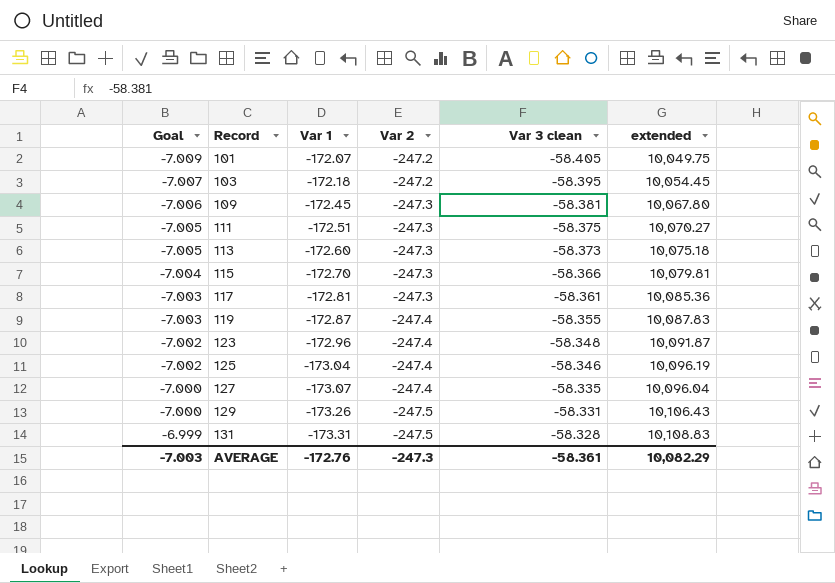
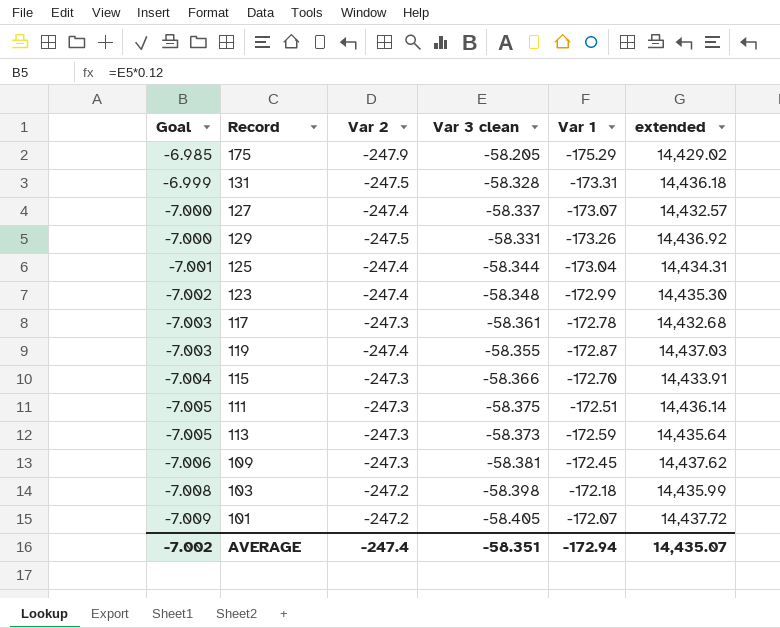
row order: Goal ascending -> Goal descending
column Var 1 | position: 3 -> 5
column extended | formula: [Var 1] * [Var 3 clean] -> [Var 2] * [Var 3 clean]
row 175: none -> -6.985 | -247.9 | -58.205 | -175.29 | 14,429.02
127 | Var 3 clean: -58.335 -> -58.337
125 | Goal: -7.002 -> -7.001
125 | Var 3 clean: -58.346 -> -58.344
123 | Var 1: -172.96 -> -172.99
117 | Var 1: -172.81 -> -172.78
113 | Var 1: -172.60 -> -172.59
103 | Goal: -7.007 -> -7.008
103 | Var 3 clean: -58.395 -> -58.398
AVERAGE | Goal: -7.003 -> -7.002
AVERAGE | Var 2: -247.3 -> -247.4
AVERAGE | Var 3 clean: -58.361 -> -58.351
AVERAGE | Var 1: -172.76 -> -172.94
AVERAGE | extended: 10,082.29 -> 14,435.07

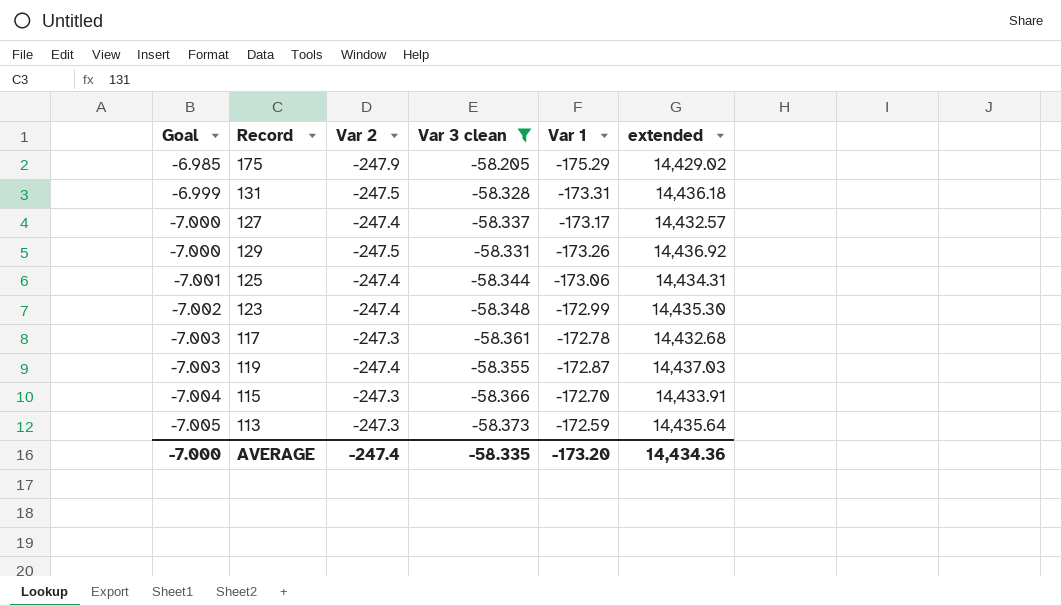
filter: none -> Var 3 clean >= -58.373
127 | Var 1: -173.07 -> -173.17
125 | Var 1: -173.04 -> -173.06
AVERAGE | Goal: -7.002 -> -7.000
AVERAGE | Var 3 clean: -58.351 -> -58.335
AVERAGE | Var 1: -172.94 -> -173.20
AVERAGE | extended: 14,435.07 -> 14,434.36

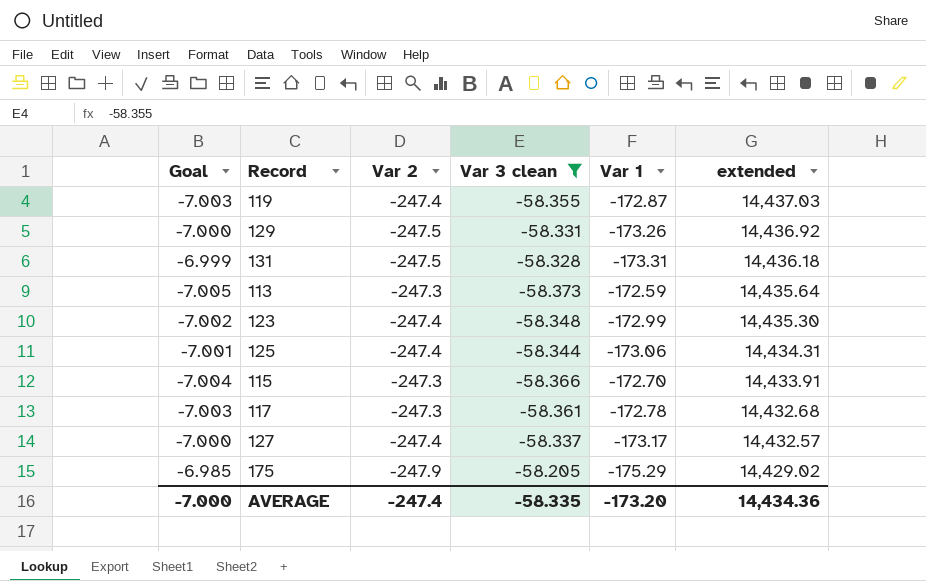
row order: Goal descending -> extended descending

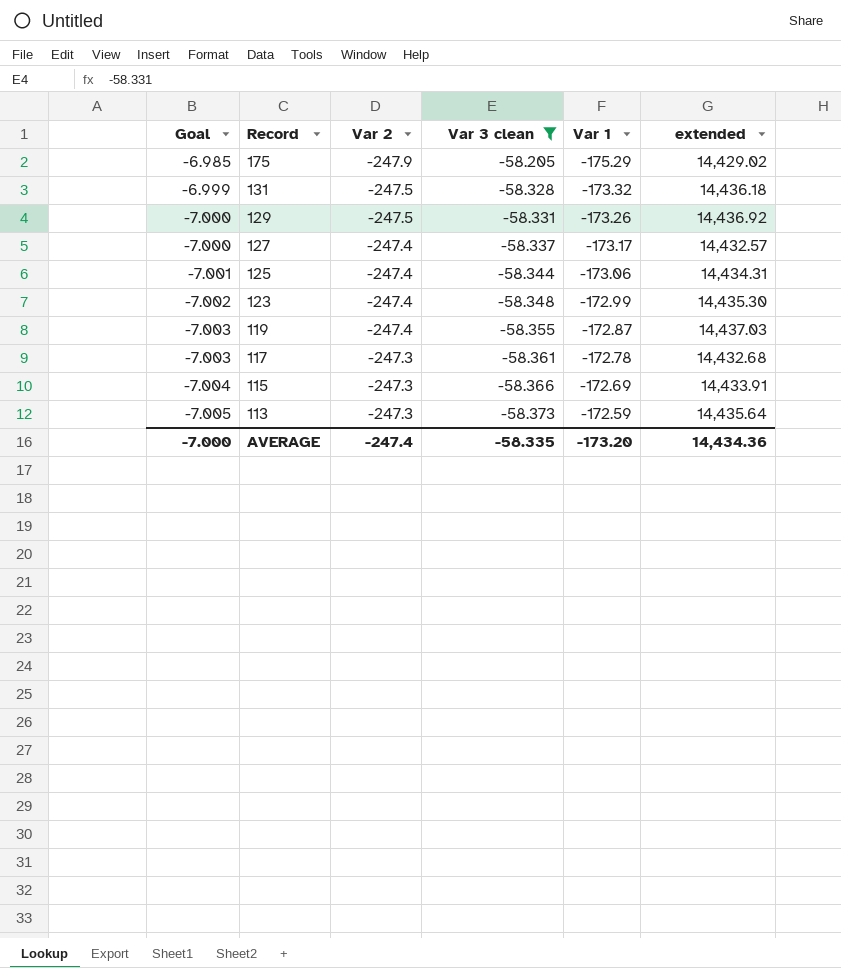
row order: extended descending -> Goal descending
131 | Var 1: -173.31 -> -173.32
115 | Var 1: -172.70 -> -172.69

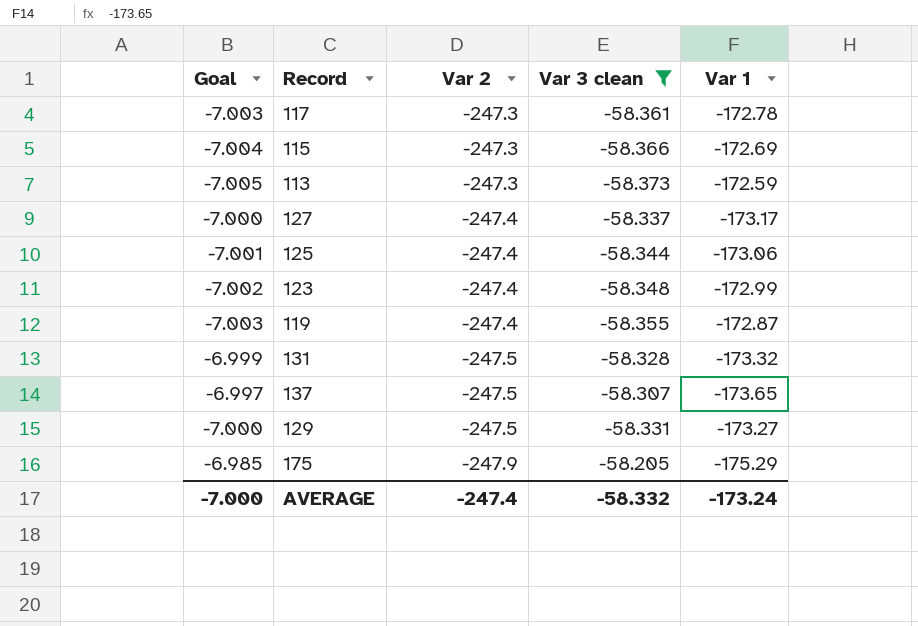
row order: Goal descending -> Var 2 descending
column extended | formula: [Var 2] * [Var 3 clean] -> none
row 137: none -> -6.997 | -247.5 | -58.307 | -173.65
129 | Var 1: -173.26 -> -173.27
AVERAGE | Var 3 clean: -58.335 -> -58.332
AVERAGE | Var 1: -173.20 -> -173.24

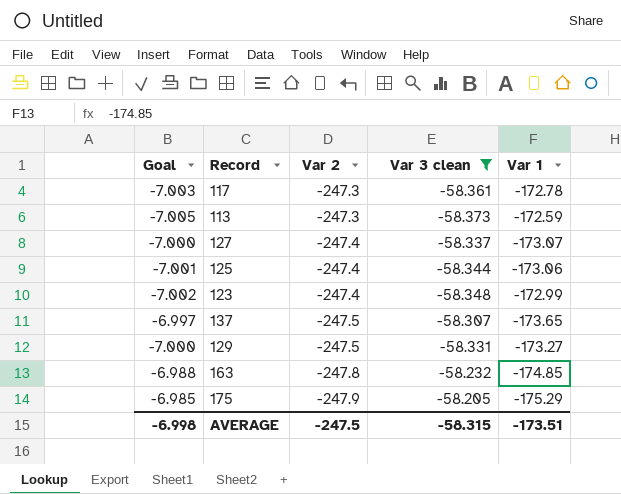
row 115: -7.004 | -247.3 | -58.366 | -172.69 -> none
row 119: -7.003 | -247.4 | -58.355 | -172.87 -> none
row 131: -6.999 | -247.5 | -58.328 | -173.32 -> none
127 | Var 1: -173.17 -> -173.07
row 163: none -> -6.988 | -247.8 | -58.232 | -174.85
AVERAGE | Goal: -7.000 -> -6.998
AVERAGE | Var 2: -247.4 -> -247.5
AVERAGE | Var 3 clean: -58.332 -> -58.315
AVERAGE | Var 1: -173.24 -> -173.51

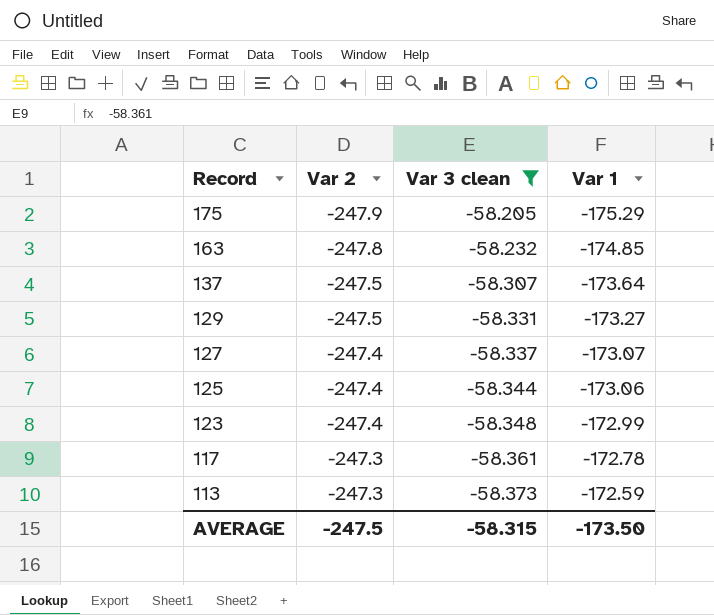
row order: Var 2 descending -> Record descending
column Goal | formula: [Var 3 clean] * 0.12 -> none
137 | Var 1: -173.65 -> -173.64
AVERAGE | Var 1: -173.51 -> -173.50

